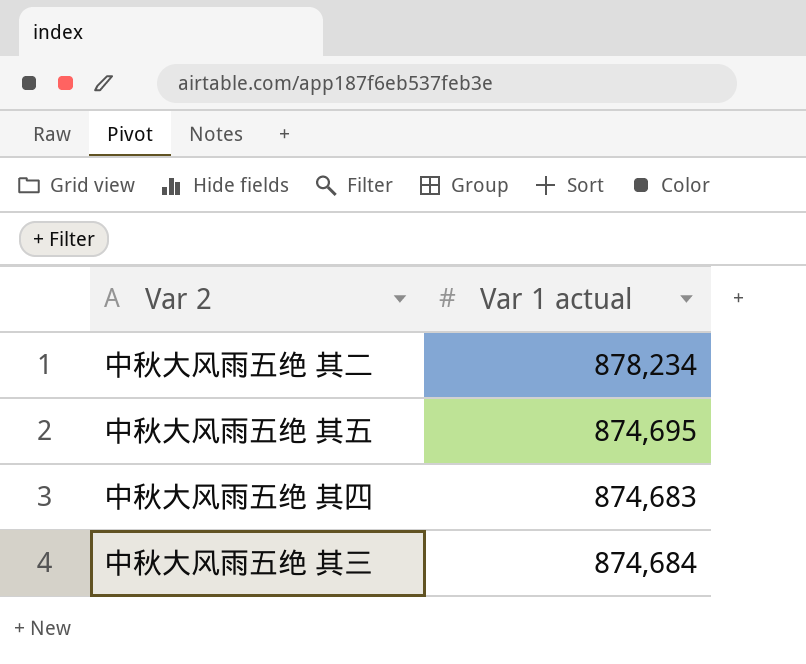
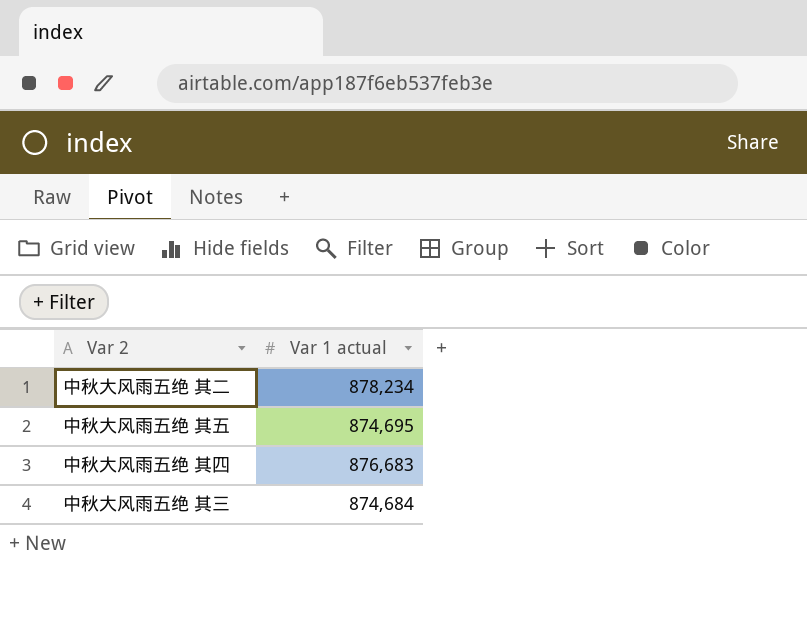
中秋大风雨五绝 其四 | Var 1 actual: 874,683 -> 876,683

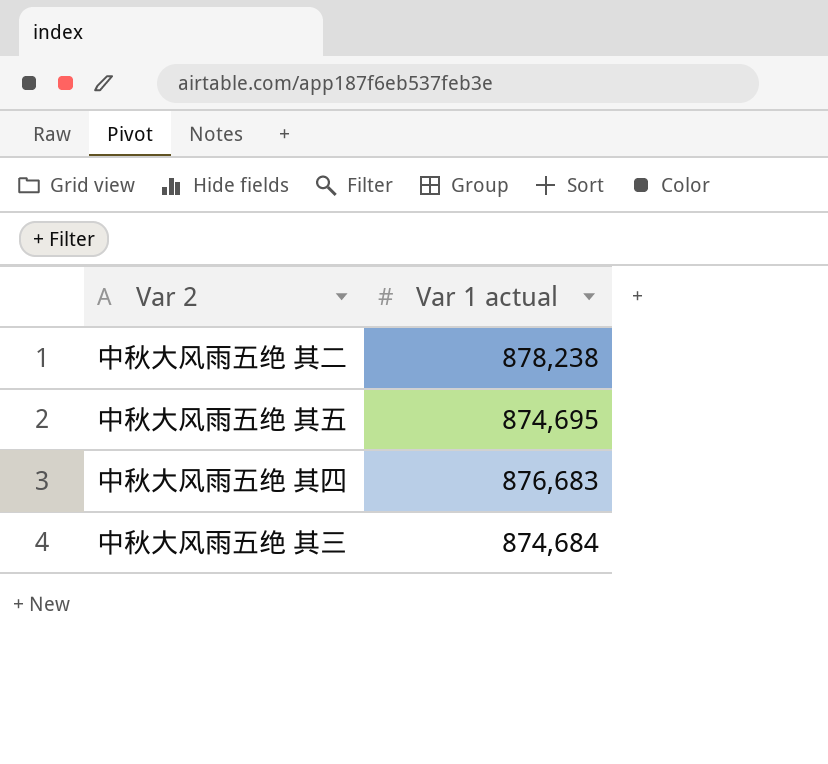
中秋大风雨五绝 其二 | Var 1 actual: 878,234 -> 878,238

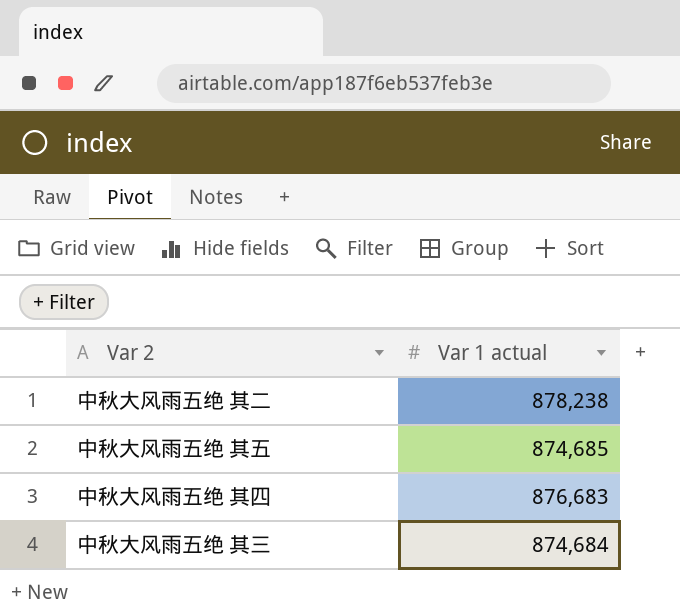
中秋大风雨五绝 其五 | Var 1 actual: 874,695 -> 874,685

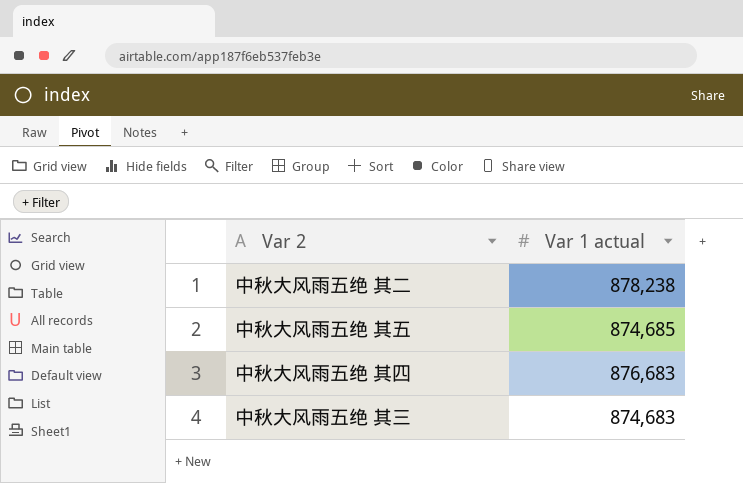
中秋大风雨五绝 其三 | Var 1 actual: 874,684 -> 874,683

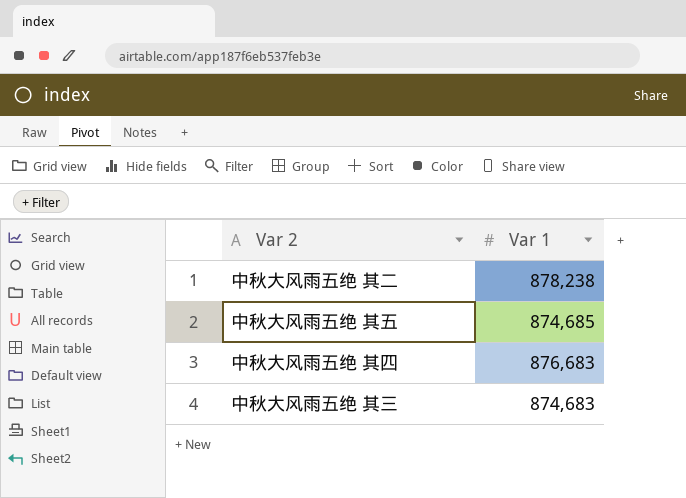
column name: Var 1 actual -> Var 1

